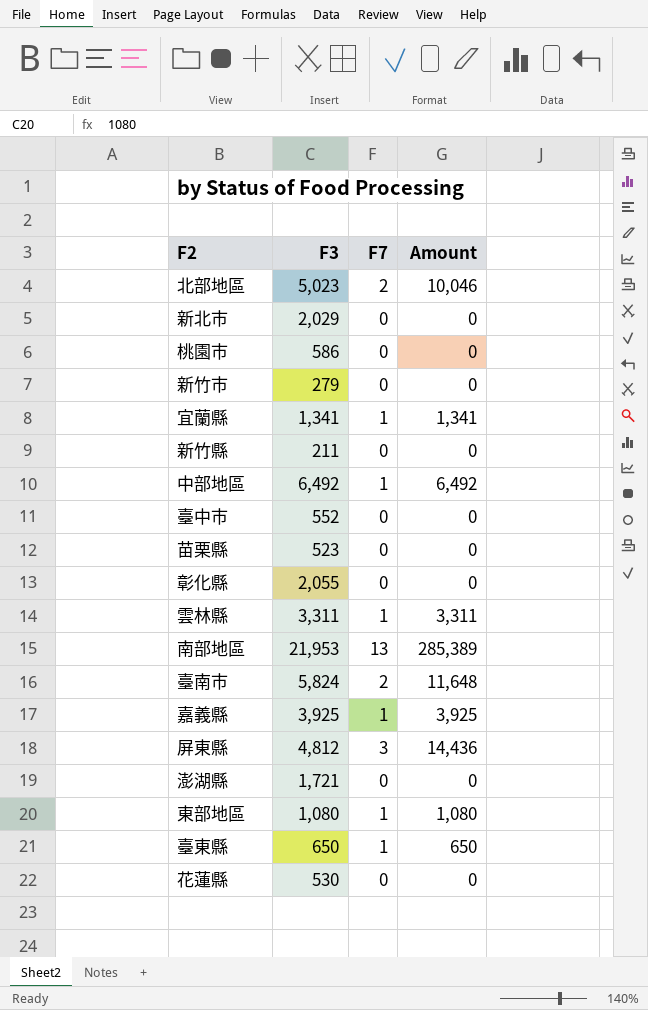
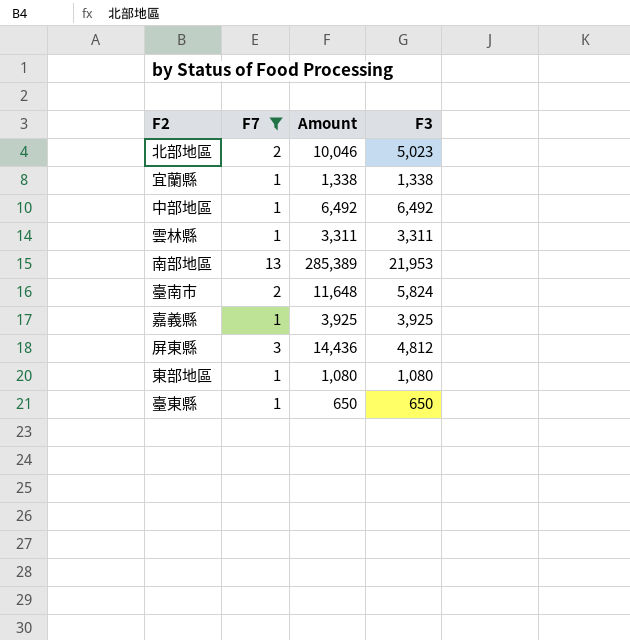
filter: none -> F7 != 0
column F3 | position: 2 -> 4
宜蘭縣 | Amount: 1,341 -> 1,338
宜蘭縣 | F3: 1,341 -> 1,338

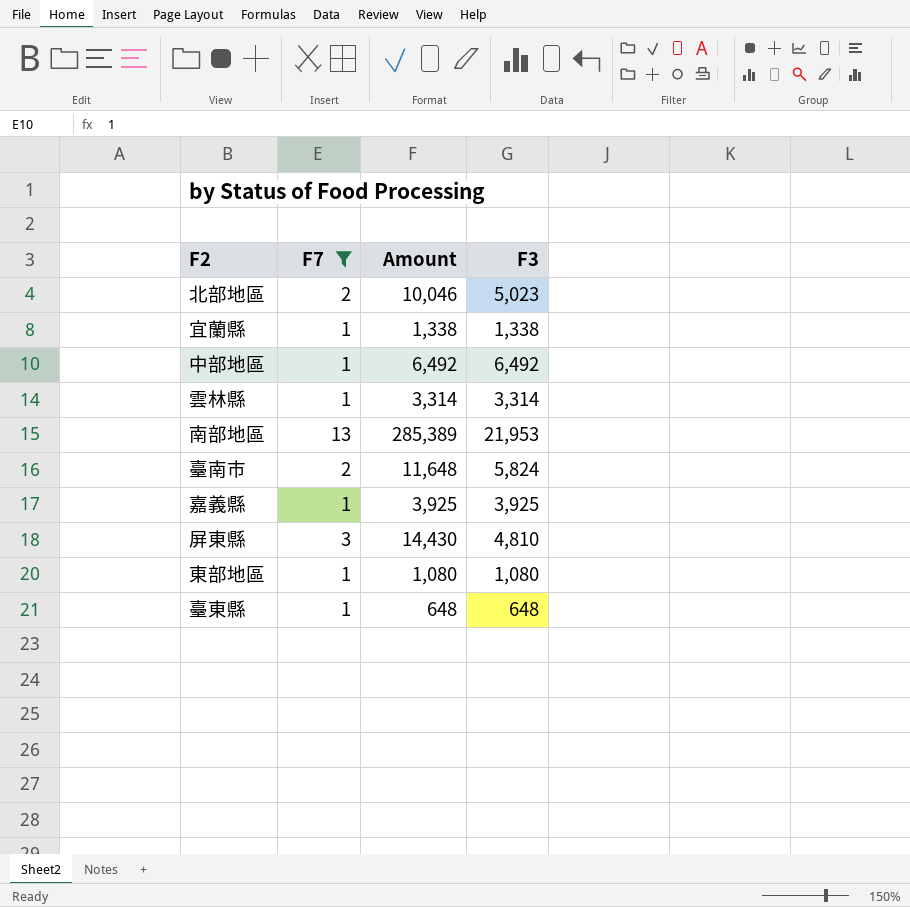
雲林縣 | Amount: 3,311 -> 3,314
雲林縣 | F3: 3,311 -> 3,314
屏東縣 | Amount: 14,436 -> 14,430
屏東縣 | F3: 4,812 -> 4,810
臺東縣 | Amount: 650 -> 648
臺東縣 | F3: 650 -> 648

